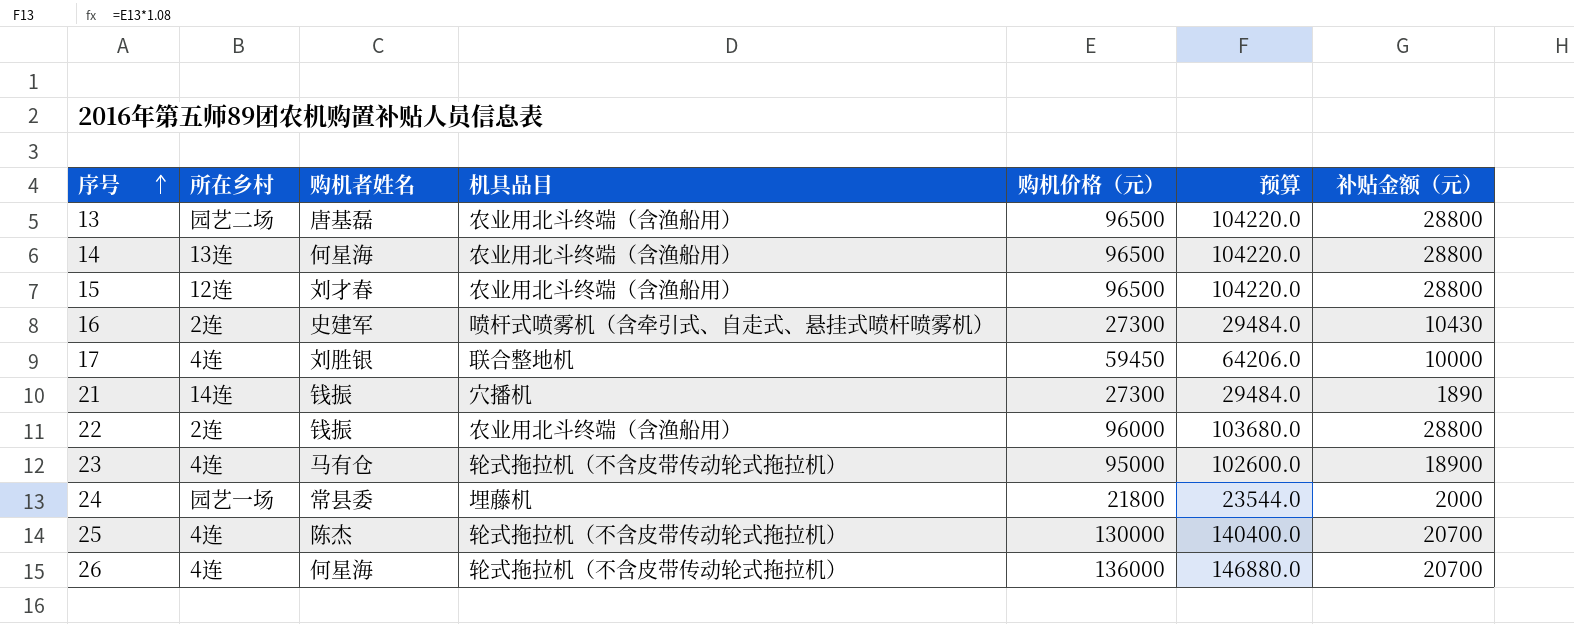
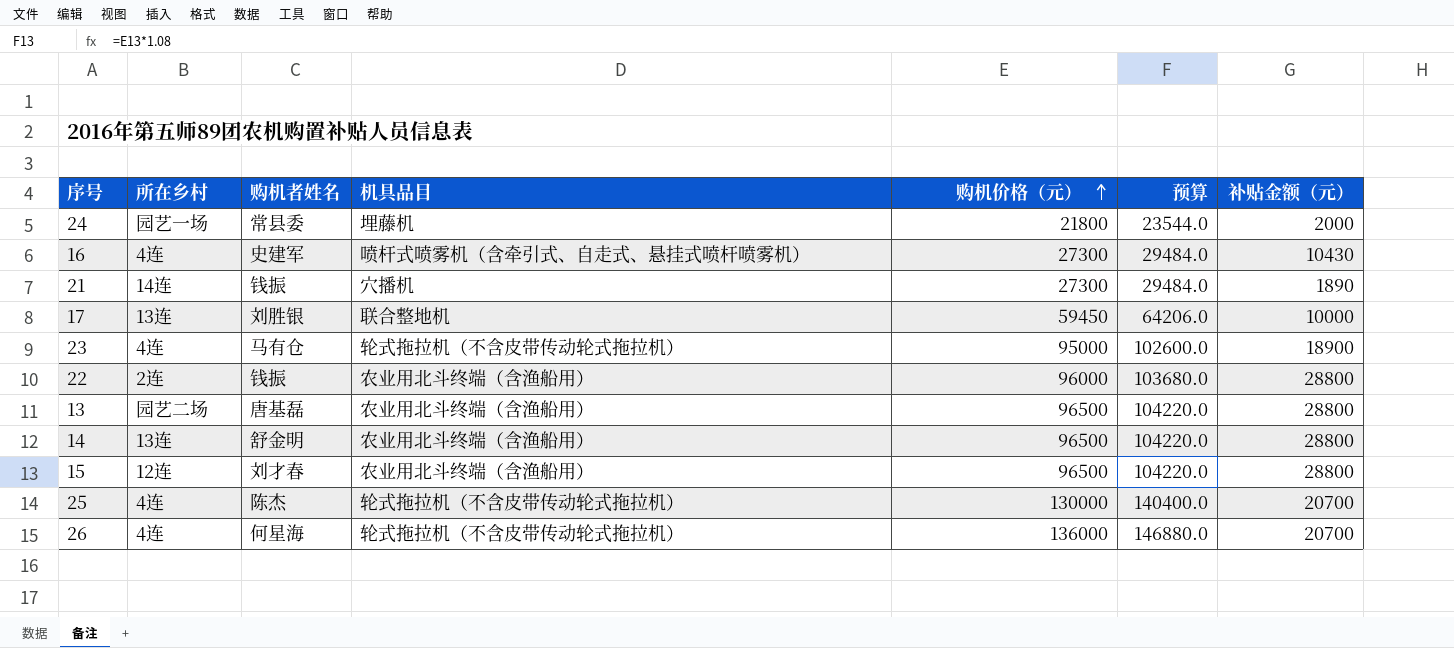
row order: 序号 ascending -> 购机价格（元） ascending
16 | 所在乡村: 2连 -> 4连
17 | 所在乡村: 4连 -> 13连
14 | 购机者姓名: 何星海 -> 舒金明

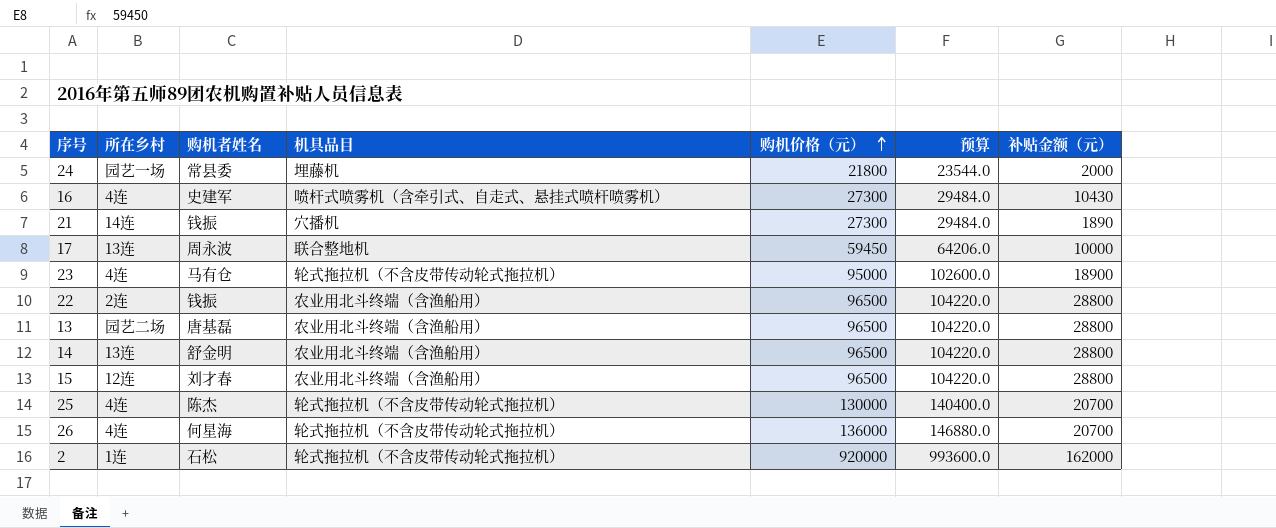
17 | 购机者姓名: 刘胜银 -> 周永波
22 | 购机价格（元）: 96000 -> 96500
22 | 预算: 103680.0 -> 104220.0
row 2: none -> 1连 | 石松 | 轮式拖拉机（不含皮带传动轮式拖拉机） | 920000 | 993600.0 | 162000

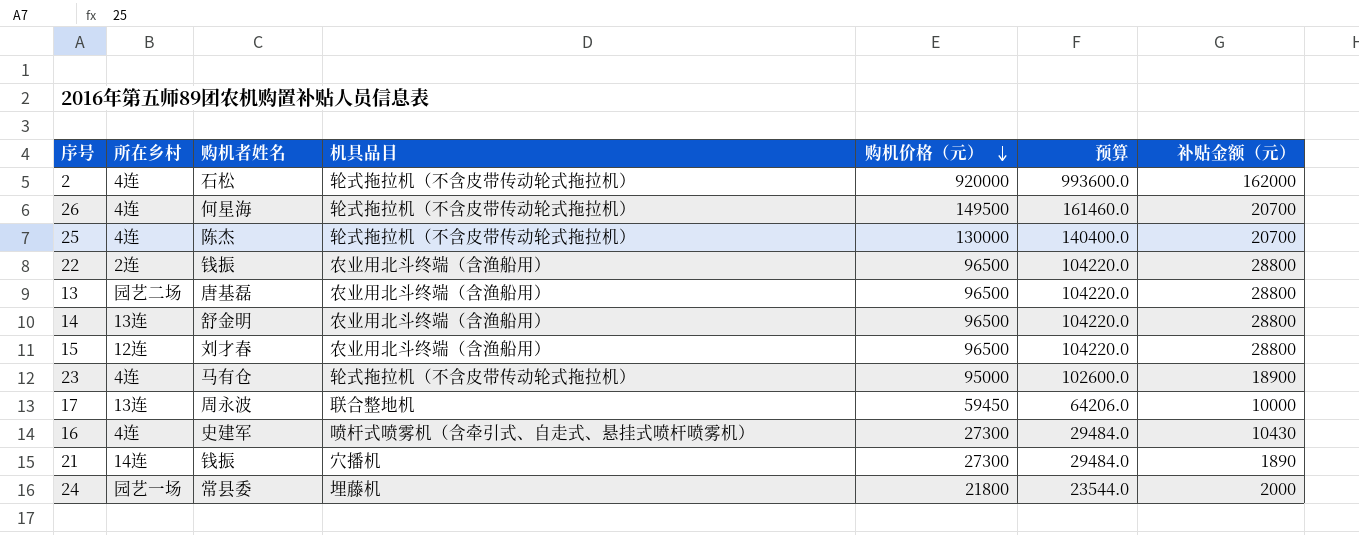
row order: 购机价格（元） ascending -> 购机价格（元） descending
2 | 所在乡村: 1连 -> 4连
26 | 购机价格（元）: 136000 -> 149500
26 | 预算: 146880.0 -> 161460.0

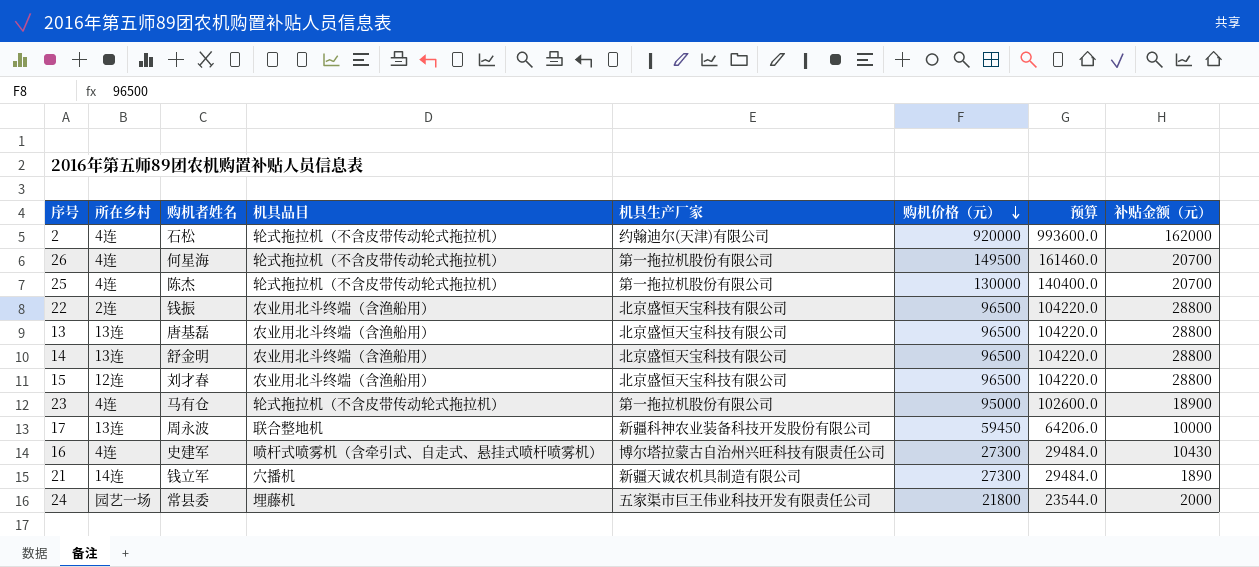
column 机具生产厂家 | position: none -> 5
13 | 所在乡村: 园艺二场 -> 13连
21 | 购机者姓名: 钱振 -> 钱立军

